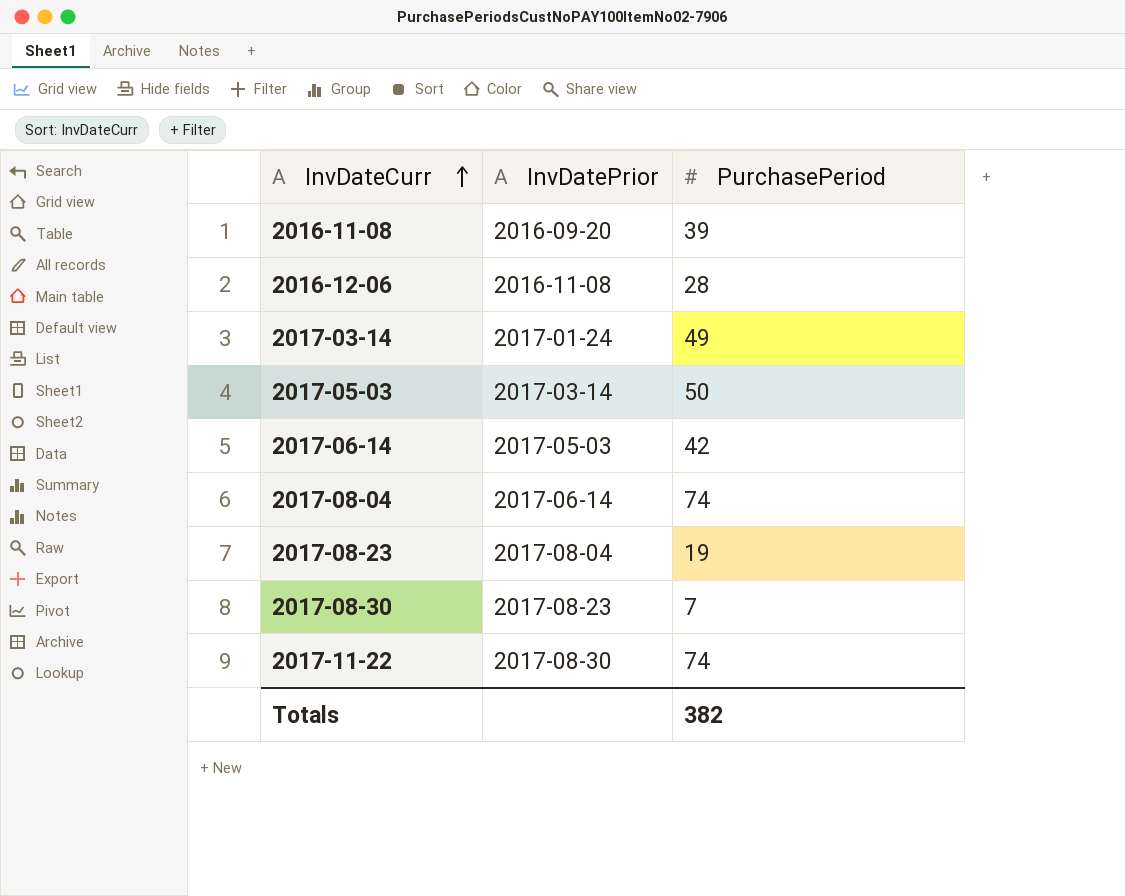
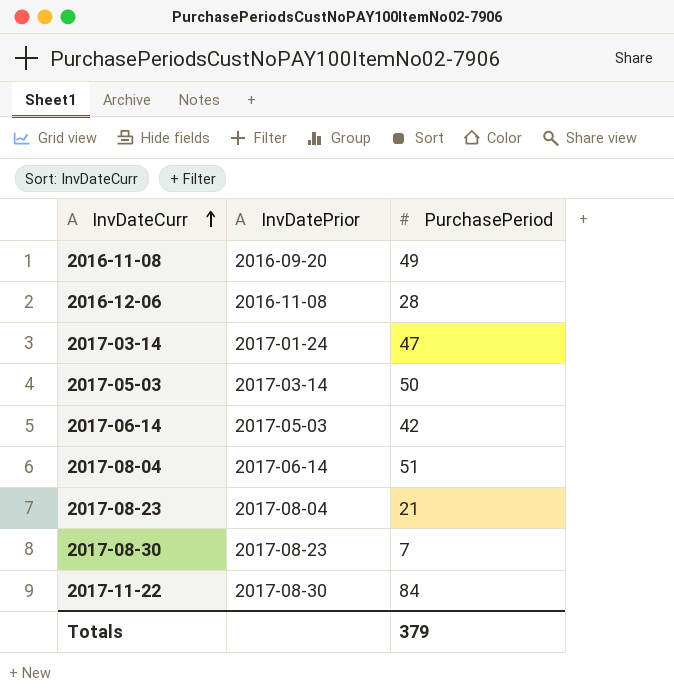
2016-11-08 | PurchasePeriod: 39 -> 49
2017-03-14 | PurchasePeriod: 49 -> 47
2017-08-04 | PurchasePeriod: 74 -> 51
2017-08-23 | PurchasePeriod: 19 -> 21
2017-11-22 | PurchasePeriod: 74 -> 84
Totals | PurchasePeriod: 382 -> 379

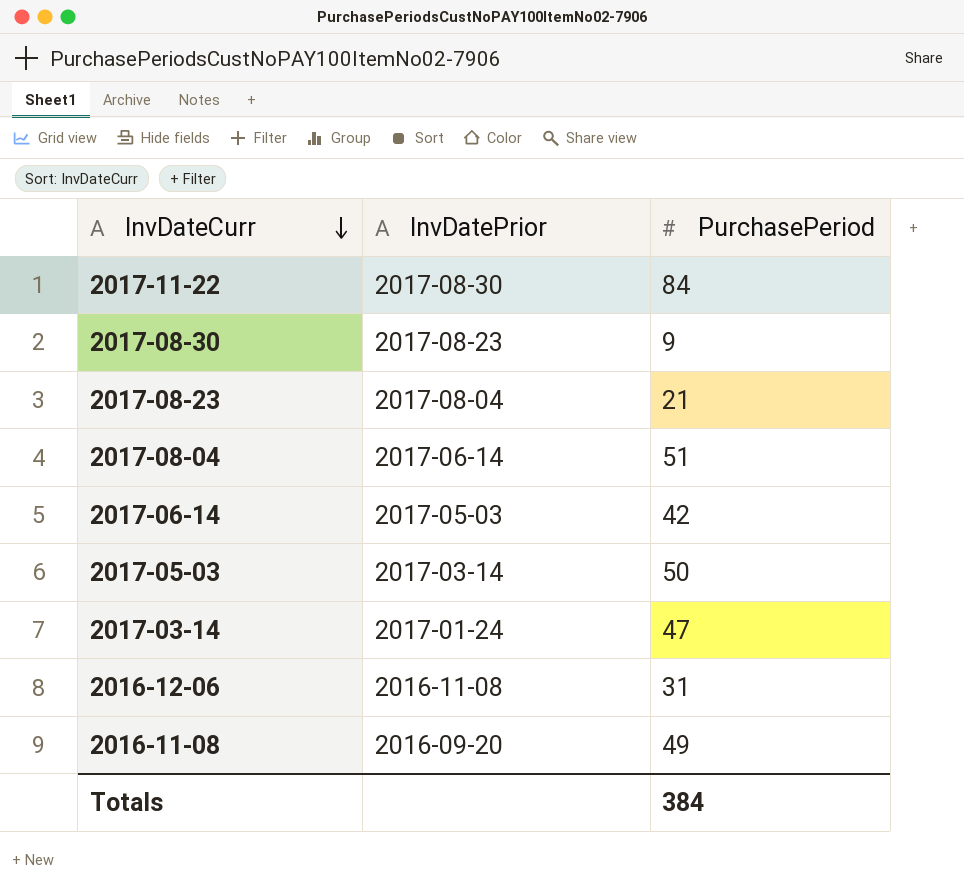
row order: InvDateCurr ascending -> InvDateCurr descending
2017-08-30 | PurchasePeriod: 7 -> 9
2016-12-06 | PurchasePeriod: 28 -> 31
Totals | PurchasePeriod: 379 -> 384

